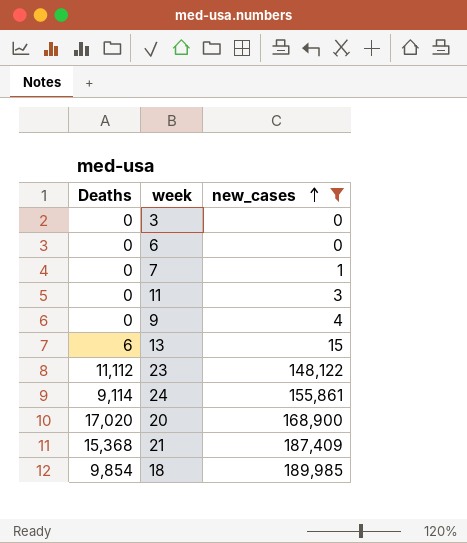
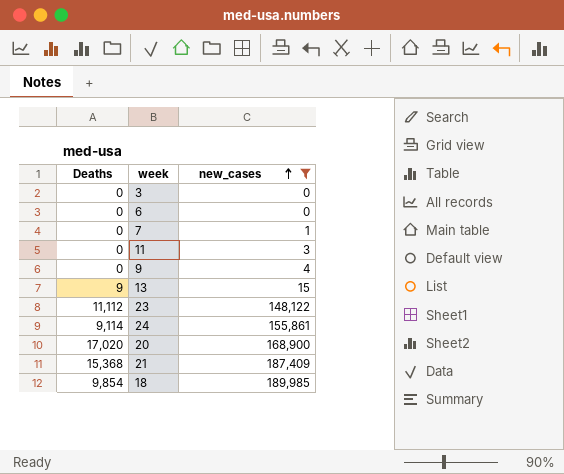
13 | Deaths: 6 -> 9

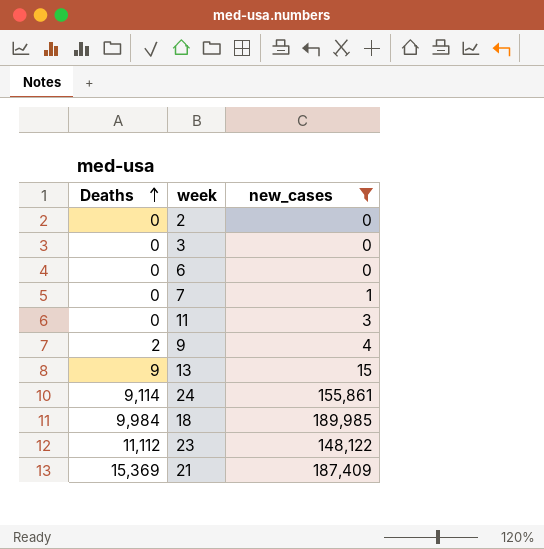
row order: new_cases ascending -> Deaths ascending
row 20: 17,020 | 168,900 -> none
row 2: none -> 0 | 0
9 | Deaths: 0 -> 2
18 | Deaths: 9,854 -> 9,984
21 | Deaths: 15,368 -> 15,369

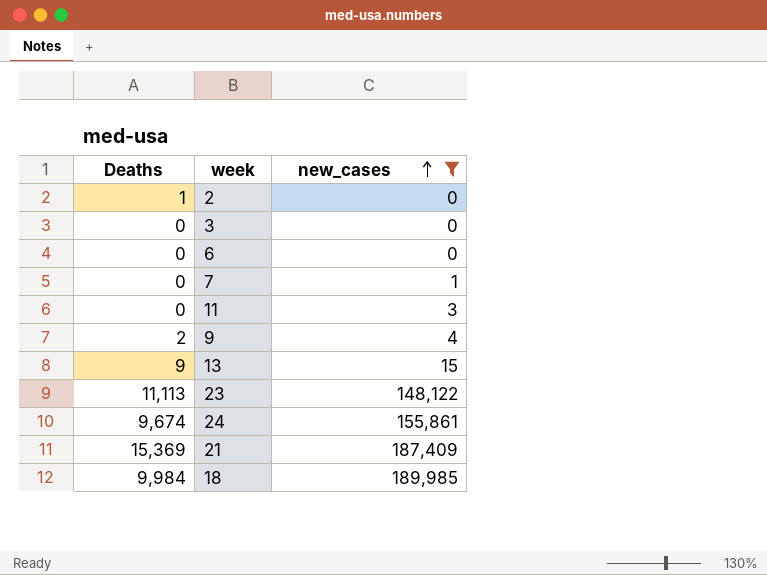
row order: Deaths ascending -> new_cases ascending
2 | Deaths: 0 -> 1
23 | Deaths: 11,112 -> 11,113
24 | Deaths: 9,114 -> 9,674

